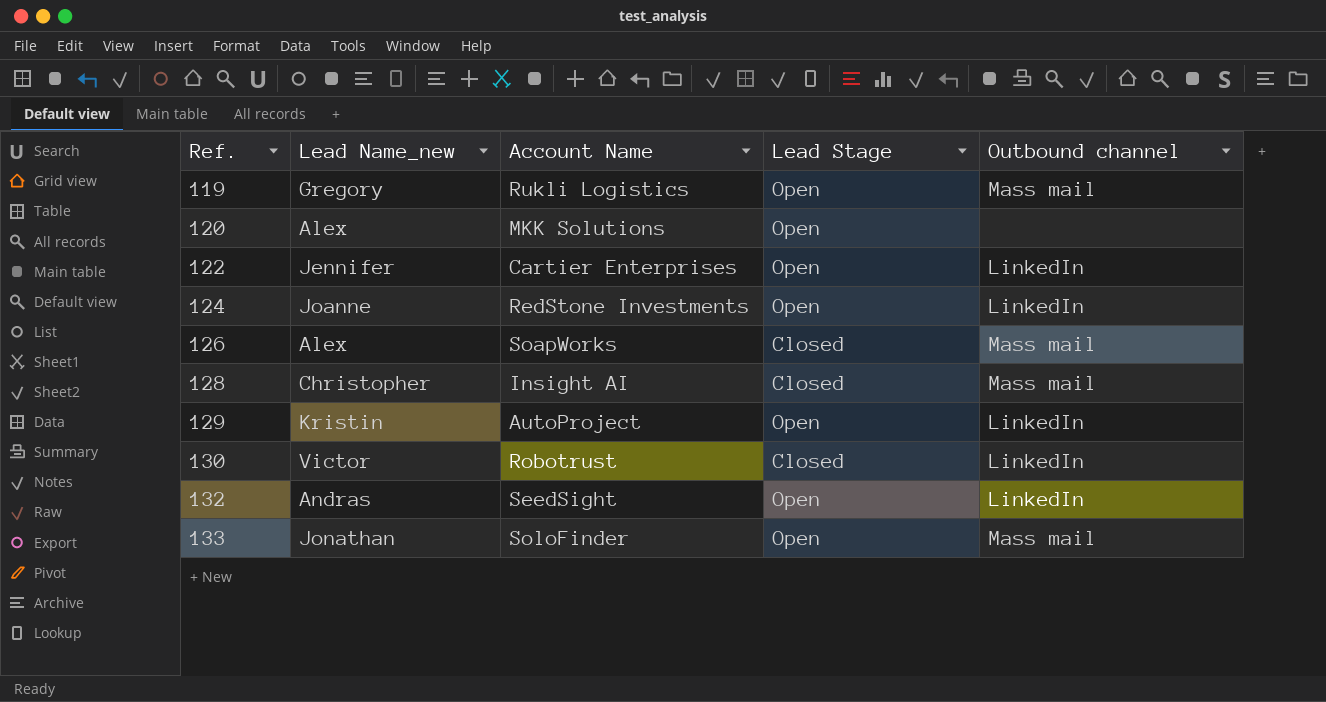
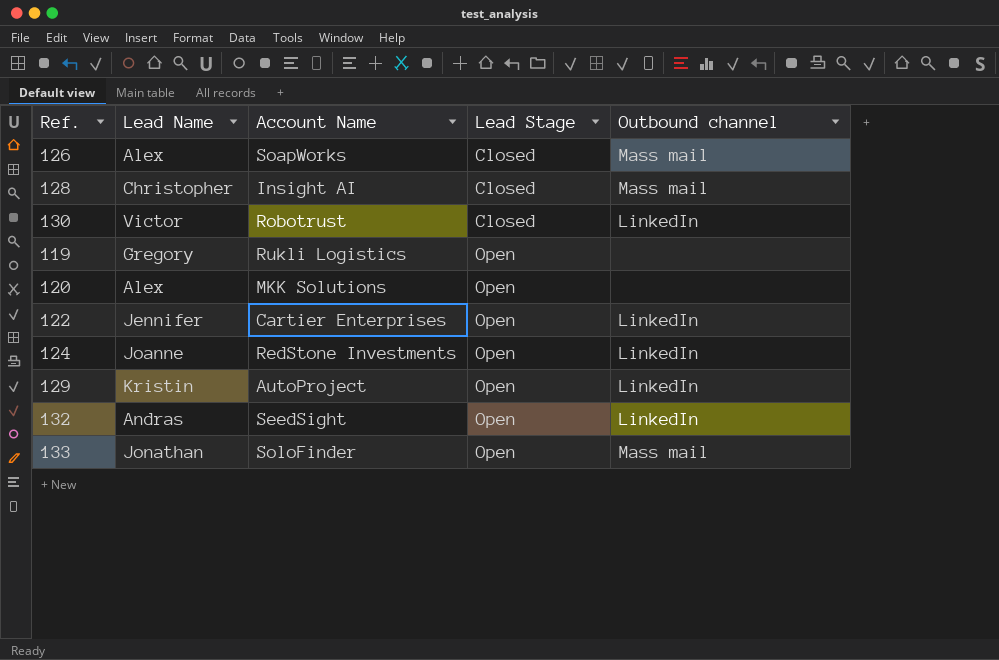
row order: Ref. ascending -> Lead Stage ascending
column name: Lead Name_new -> Lead Name
119 | Outbound channel: Mass mail -> none

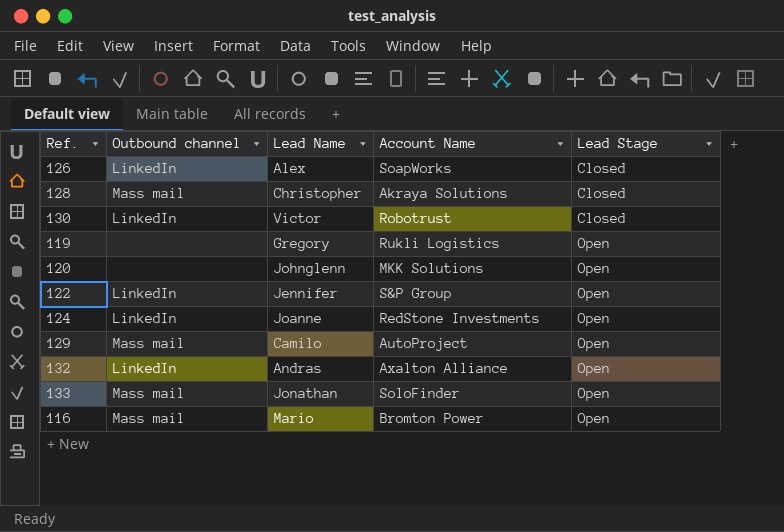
column Outbound channel | position: 5 -> 2
126 | Outbound channel: Mass mail -> LinkedIn
128 | Account Name: Insight AI -> Akraya Solutions
120 | Lead Name: Alex -> Johnglenn
122 | Account Name: Cartier Enterprises -> S&P Group
129 | Outbound channel: LinkedIn -> Mass mail
129 | Lead Name: Kristin -> Camilo
132 | Account Name: SeedSight -> Axalton Alliance
row 116: none -> Mass mail | Mario | Bromton Power | Open

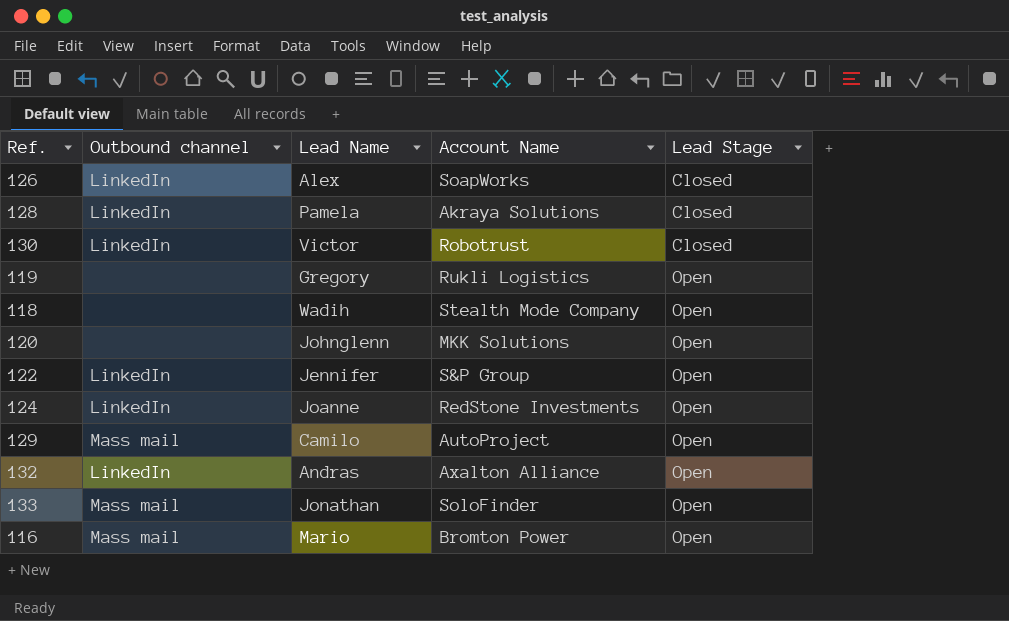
128 | Outbound channel: Mass mail -> LinkedIn
128 | Lead Name: Christopher -> Pamela
row 118: none -> none | Wadih | Stealth Mode Company | Open

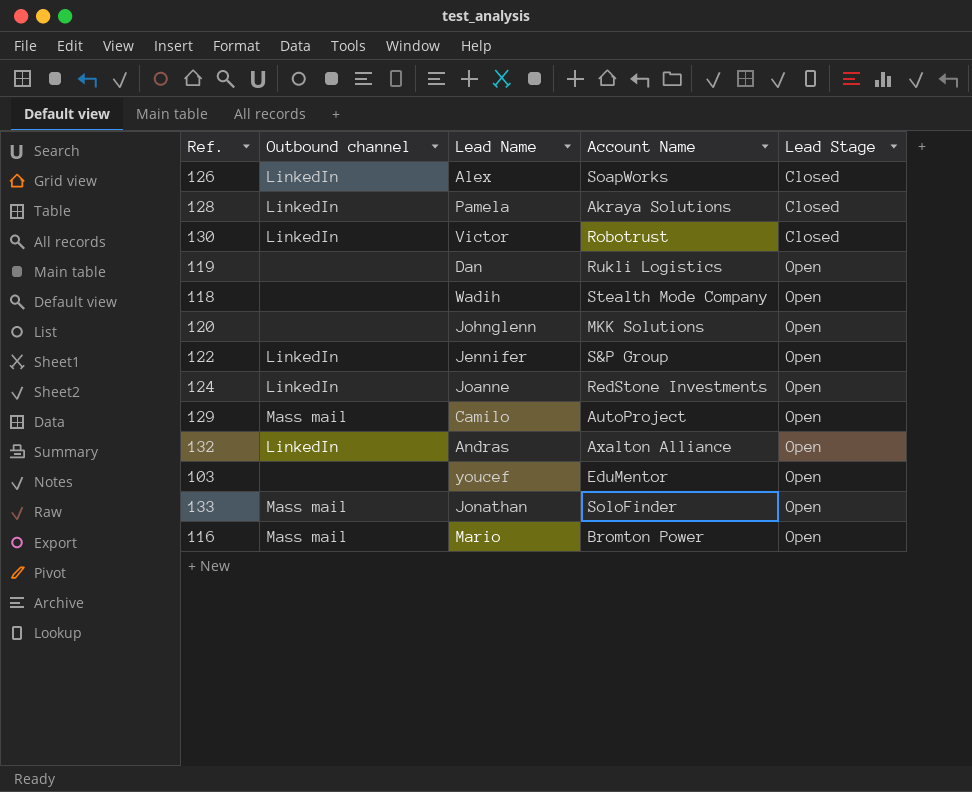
119 | Lead Name: Gregory -> Dan
row 103: none -> none | youcef | EduMentor | Open

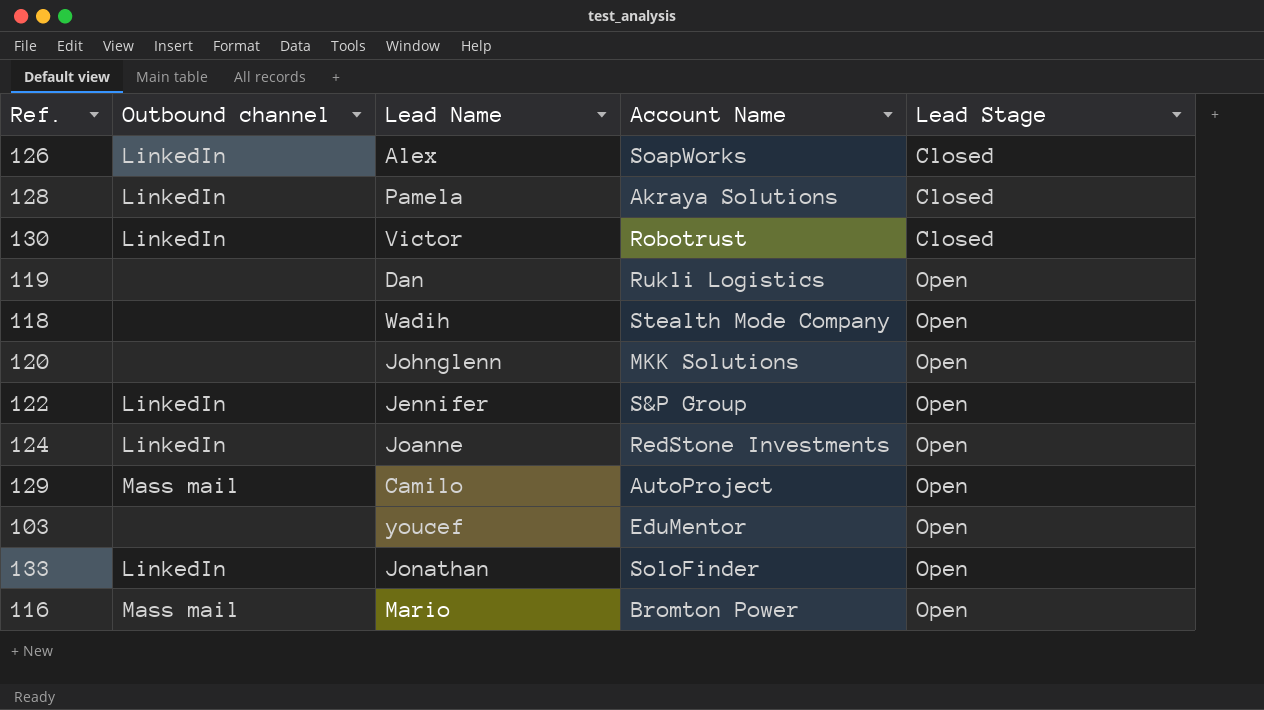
row 132: LinkedIn | Andras | Axalton Alliance | Open -> none
133 | Outbound channel: Mass mail -> LinkedIn

